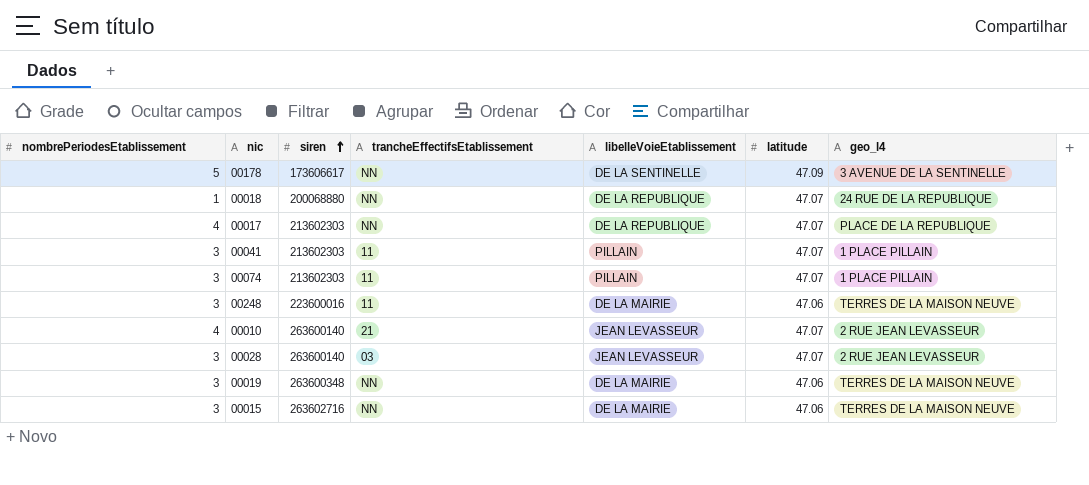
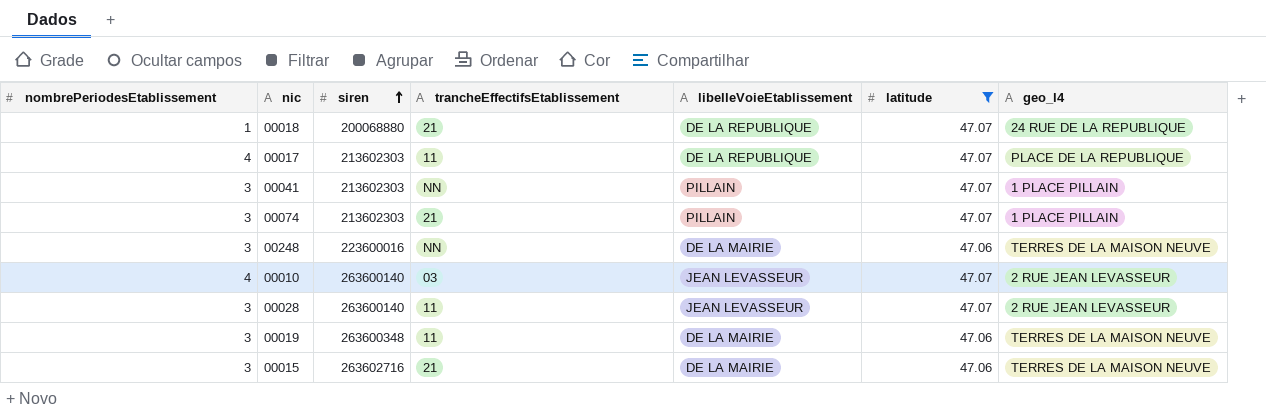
filter: none -> latitude != 47.09
00018 | trancheEffectifsEtablissement: NN -> 21
00017 | trancheEffectifsEtablissement: NN -> 11
00041 | trancheEffectifsEtablissement: 11 -> NN
00074 | trancheEffectifsEtablissement: 11 -> 21
00248 | trancheEffectifsEtablissement: 11 -> NN
00010 | trancheEffectifsEtablissement: 21 -> 03
00028 | trancheEffectifsEtablissement: 03 -> 11
00019 | trancheEffectifsEtablissement: NN -> 11
00015 | trancheEffectifsEtablissement: NN -> 21

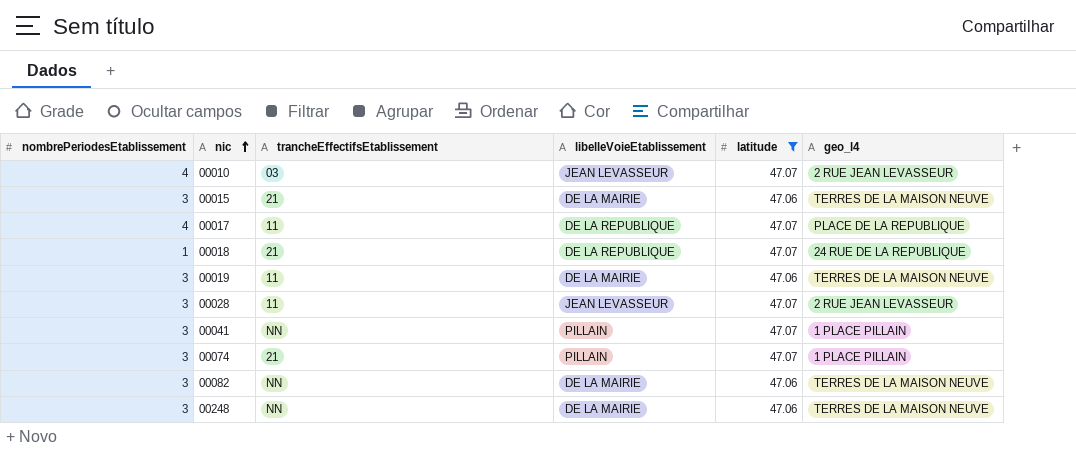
row order: siren ascending -> nic ascending
column siren | position: 3 -> none
row 00082: none -> 3 | NN | DE LA MAIRIE | 47.06 | TERRES DE LA MAISON NEUVE

